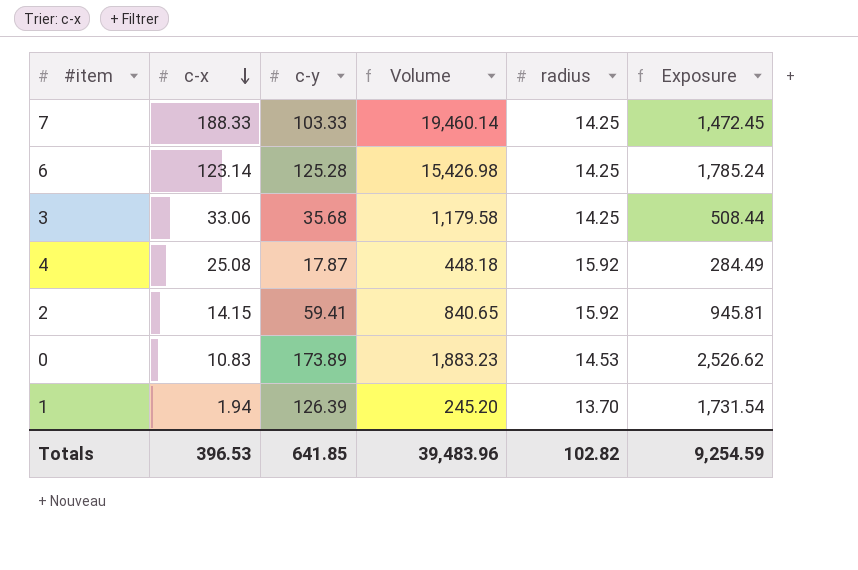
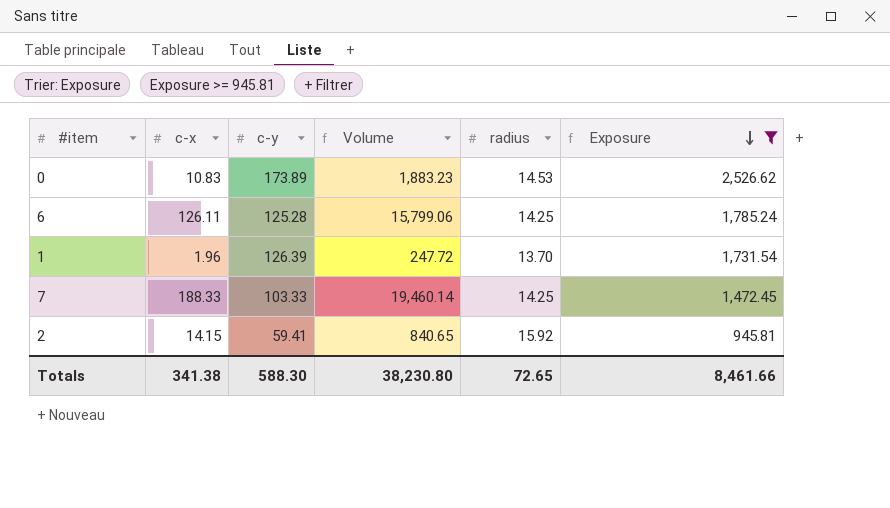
filter: none -> Exposure >= 945.81
row order: c-x descending -> Exposure descending
6 | c-x: 123.14 -> 126.11
6 | Volume: 15,426.98 -> 15,799.06
1 | c-x: 1.94 -> 1.96
1 | Volume: 245.20 -> 247.72
Totals | c-x: 396.53 -> 341.38
Totals | c-y: 641.85 -> 588.30
Totals | Volume: 39,483.96 -> 38,230.80
Totals | radius: 102.82 -> 72.65
Totals | Exposure: 9,254.59 -> 8,461.66

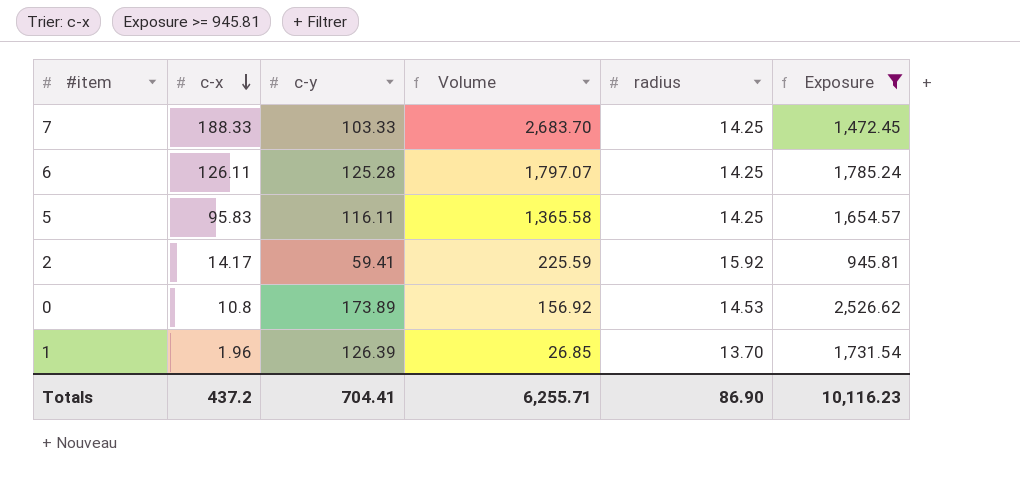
row order: Exposure descending -> c-x descending
column Volume | formula: [c-x] * [c-y] -> [c-x] * [radius]
row 5: none -> 95.83 | 116.11 | 1,365.58 | 14.25 | 1,654.57
2 | c-x: 14.15 -> 14.17
0 | c-x: 10.83 -> 10.8
Totals | c-x: 341.38 -> 437.2
Totals | c-y: 588.30 -> 704.41
Totals | Volume: 38,230.80 -> 6,255.71
Totals | radius: 72.65 -> 86.90
Totals | Exposure: 8,461.66 -> 10,116.23

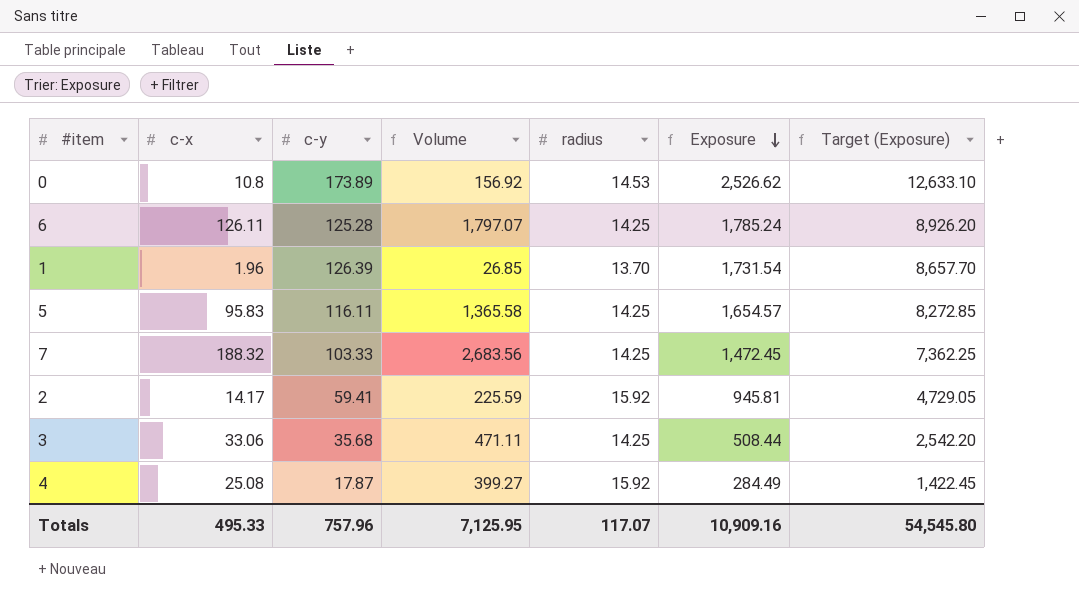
filter: Exposure >= 945.81 -> none
row order: c-x descending -> Exposure descending
column Target (Exposure) | formula: none -> [Exposure] * 5
7 | c-x: 188.33 -> 188.32
7 | Volume: 2,683.70 -> 2,683.56
Totals | c-x: 437.2 -> 495.33
Totals | c-y: 704.41 -> 757.96
Totals | Volume: 6,255.71 -> 7,125.95
Totals | radius: 86.90 -> 117.07
Totals | Exposure: 10,116.23 -> 10,909.16

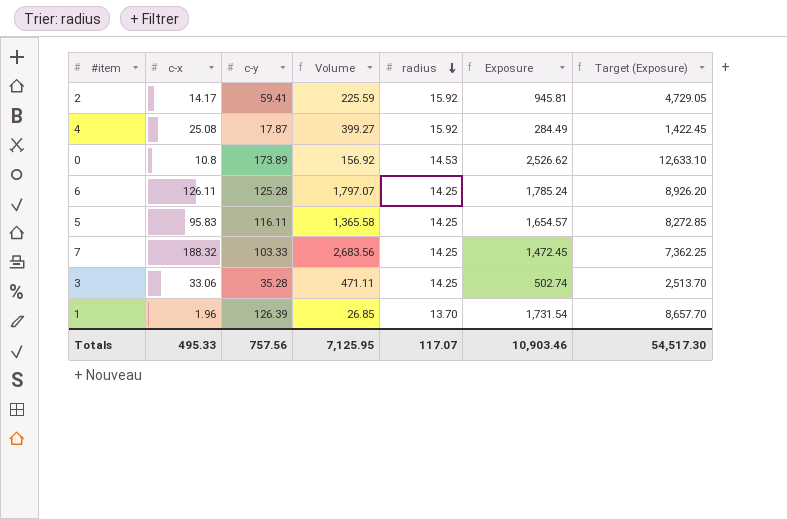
row order: Exposure descending -> radius descending
3 | c-y: 35.68 -> 35.28
3 | Exposure: 508.44 -> 502.74
3 | Target (Exposure): 2,542.20 -> 2,513.70
Totals | c-y: 757.96 -> 757.56
Totals | Exposure: 10,909.16 -> 10,903.46
Totals | Target (Exposure): 54,545.80 -> 54,517.30

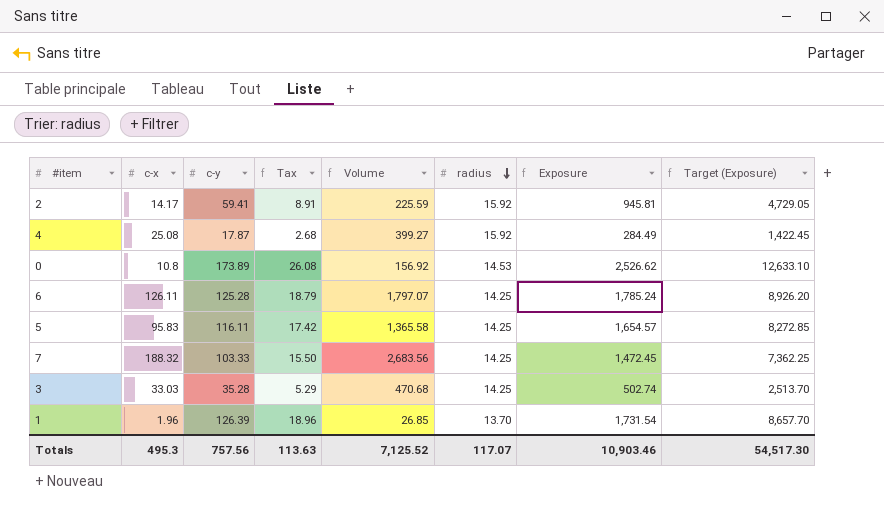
column Tax | formula: none -> [c-y] * 0.15
3 | c-x: 33.06 -> 33.03
3 | Volume: 471.11 -> 470.68
Totals | c-x: 495.33 -> 495.3
Totals | Volume: 7,125.95 -> 7,125.52

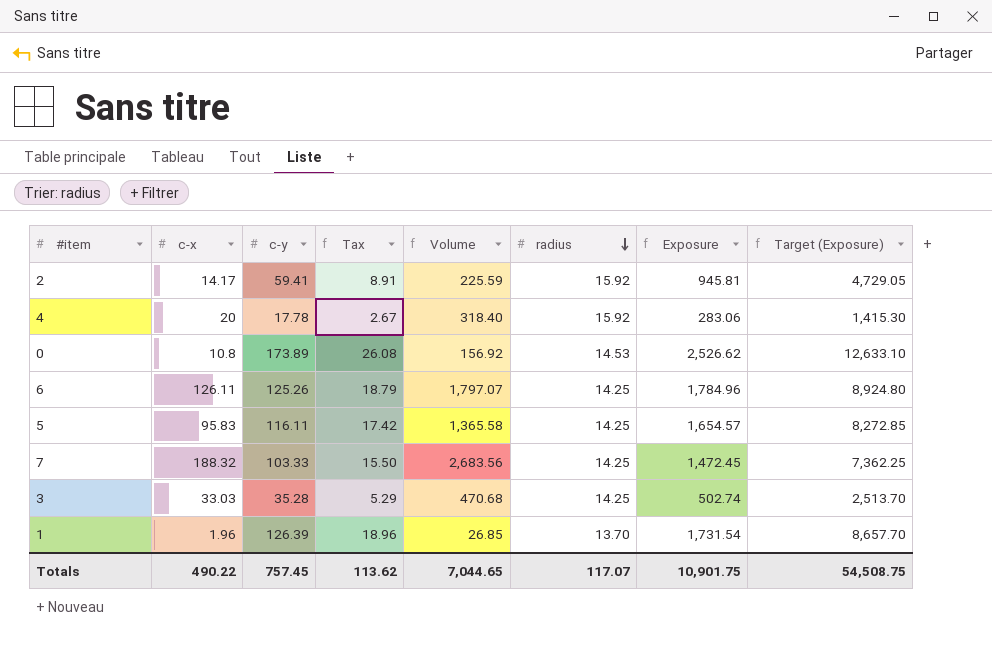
4 | c-x: 25.08 -> 20
4 | c-y: 17.87 -> 17.78
4 | Tax: 2.68 -> 2.67
4 | Volume: 399.27 -> 318.40
4 | Exposure: 284.49 -> 283.06
4 | Target (Exposure): 1,422.45 -> 1,415.30
6 | c-y: 125.28 -> 125.26
6 | Exposure: 1,785.24 -> 1,784.96
6 | Target (Exposure): 8,926.20 -> 8,924.80
Totals | c-x: 495.3 -> 490.22
Totals | c-y: 757.56 -> 757.45
Totals | Tax: 113.63 -> 113.62
Totals | Volume: 7,125.52 -> 7,044.65
Totals | Exposure: 10,903.46 -> 10,901.75
Totals | Target (Exposure): 54,517.30 -> 54,508.75

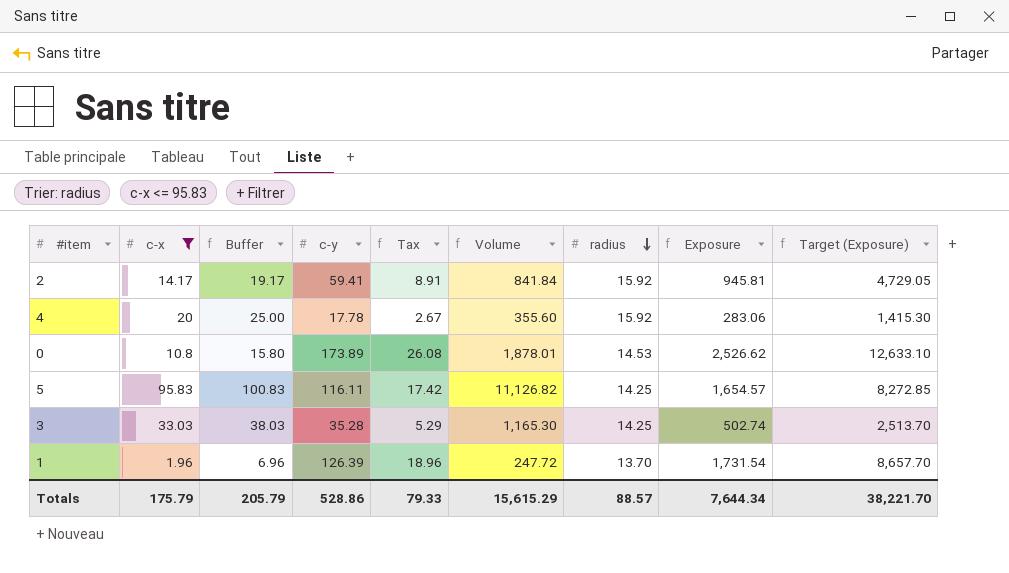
filter: none -> c-x <= 95.83
column Buffer | formula: none -> [c-x] + 5
column Volume | formula: [c-x] * [radius] -> [c-x] * [c-y]
Totals | c-x: 490.22 -> 175.79
Totals | c-y: 757.45 -> 528.86
Totals | Tax: 113.62 -> 79.33
Totals | Volume: 7,044.65 -> 15,615.29
Totals | radius: 117.07 -> 88.57
Totals | Exposure: 10,901.75 -> 7,644.34
Totals | Target (Exposure): 54,508.75 -> 38,221.70

